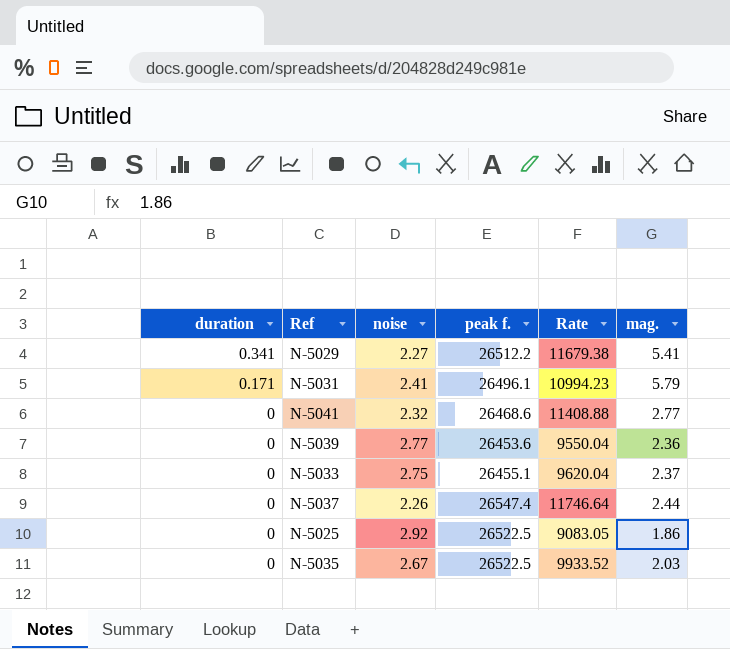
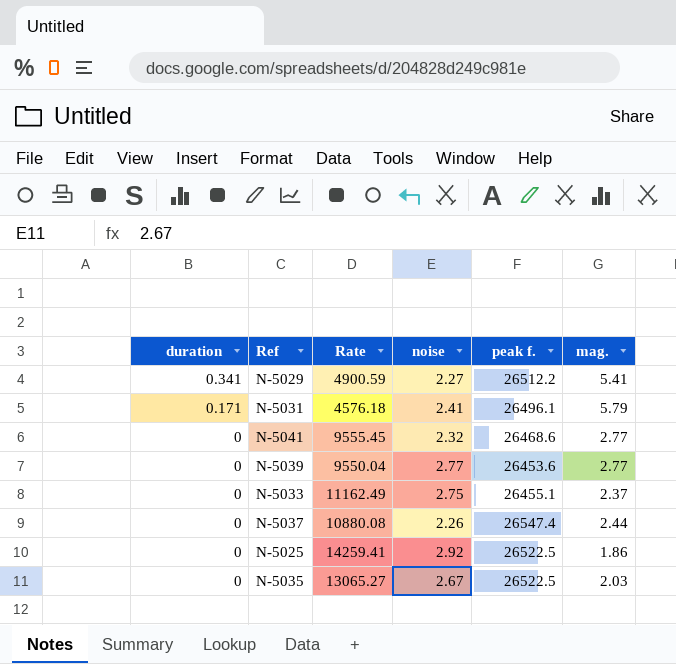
column Rate | formula: [peak f.] / [noise] -> [peak f.] / [mag.]
column Rate | position: 5 -> 3
N-5039 | mag.: 2.36 -> 2.77

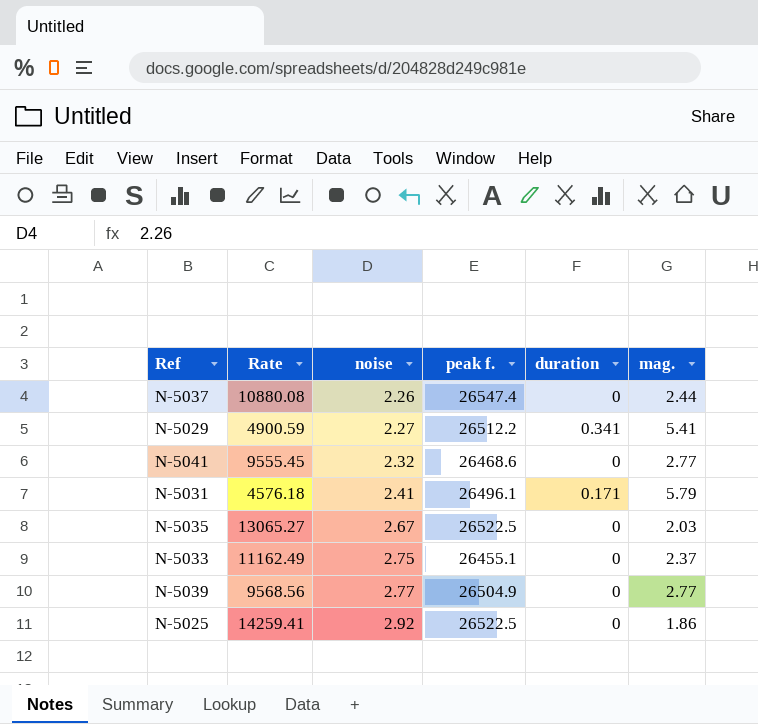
row order: duration descending -> noise ascending
column duration | position: 1 -> 5
N-5039 | Rate: 9550.04 -> 9568.56
N-5039 | peak f.: 26453.6 -> 26504.9

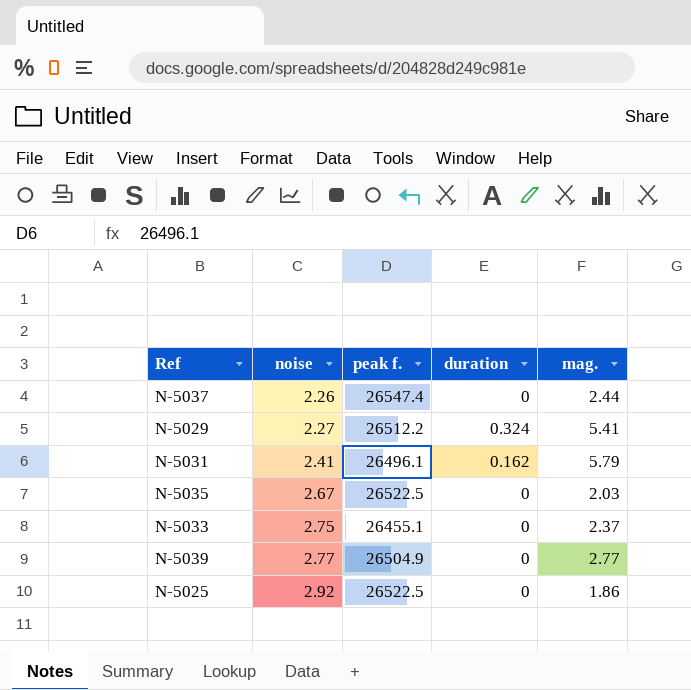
column Rate | formula: [peak f.] / [mag.] -> none
row N-5041: 9555.45 | 2.32 | 26468.6 | 0 | 2.77 -> none
N-5029 | duration: 0.341 -> 0.324
N-5031 | duration: 0.171 -> 0.162

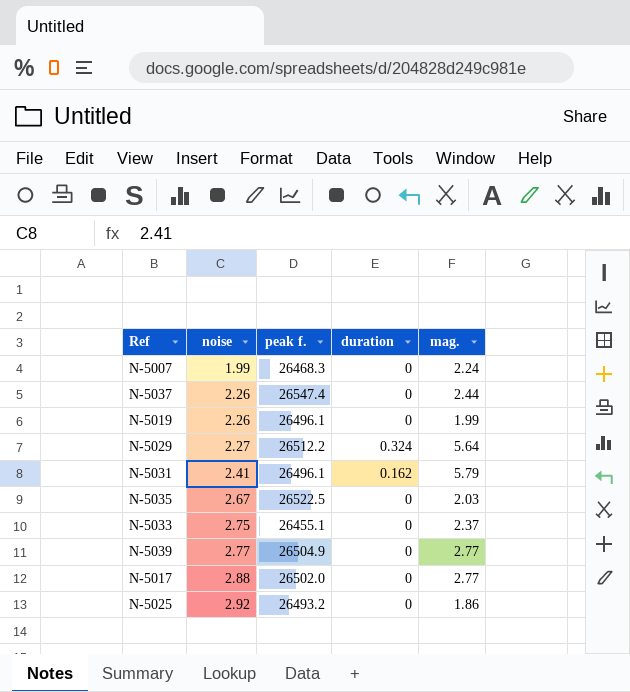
row N-5007: none -> 1.99 | 26468.3 | 0 | 2.24
row N-5019: none -> 2.26 | 26496.1 | 0 | 1.99
N-5029 | mag.: 5.41 -> 5.64
row N-5017: none -> 2.88 | 26502.0 | 0 | 2.77
N-5025 | peak f.: 26522.5 -> 26493.2

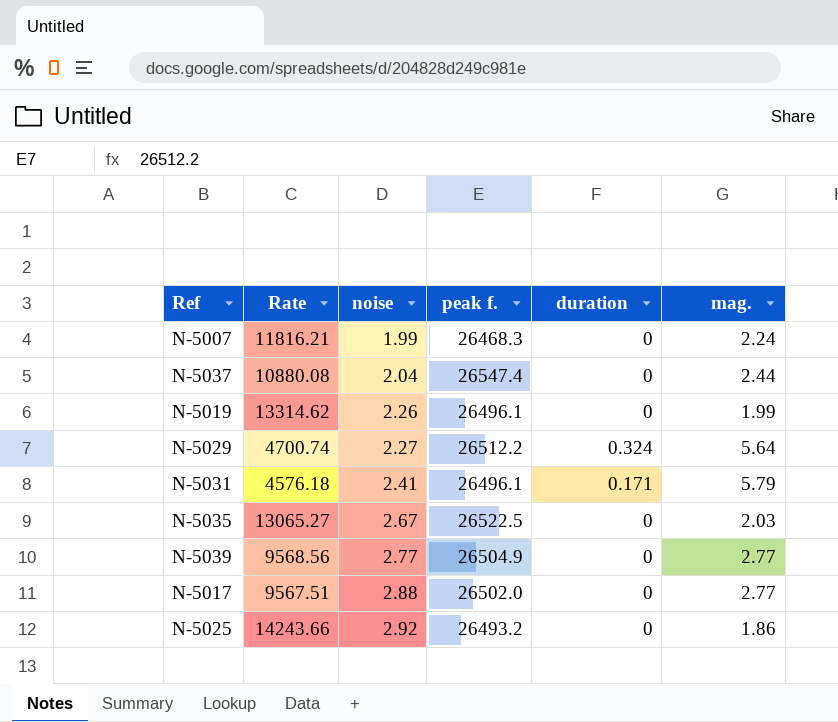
column Rate | formula: none -> [peak f.] / [mag.]
row N-5033: 2.75 | 26455.1 | 0 | 2.37 -> none
N-5037 | noise: 2.26 -> 2.04
N-5031 | duration: 0.162 -> 0.171

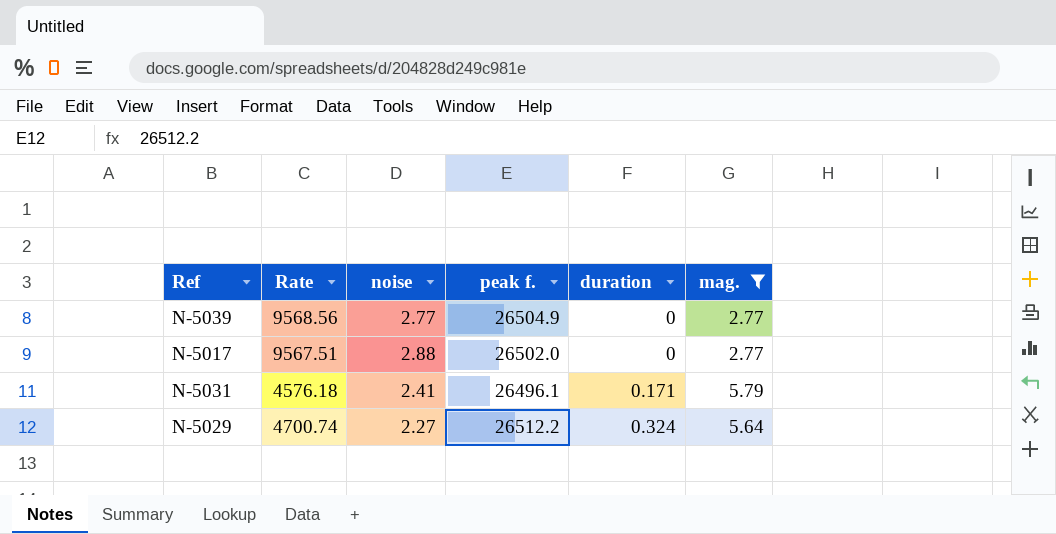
filter: none -> mag. >= 2.77
row order: noise ascending -> duration ascending

